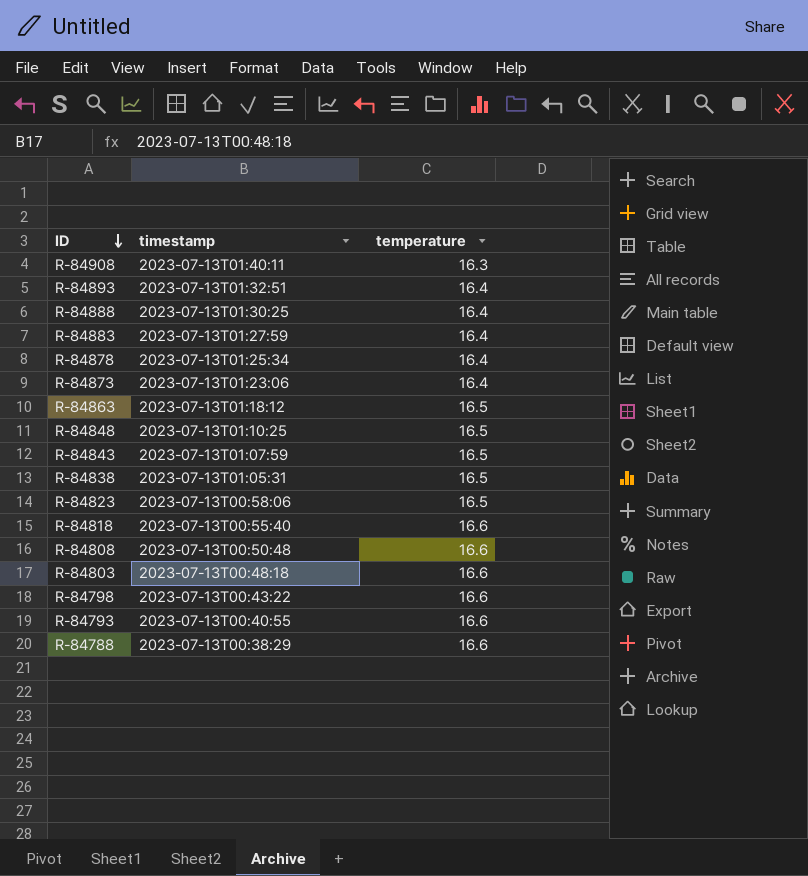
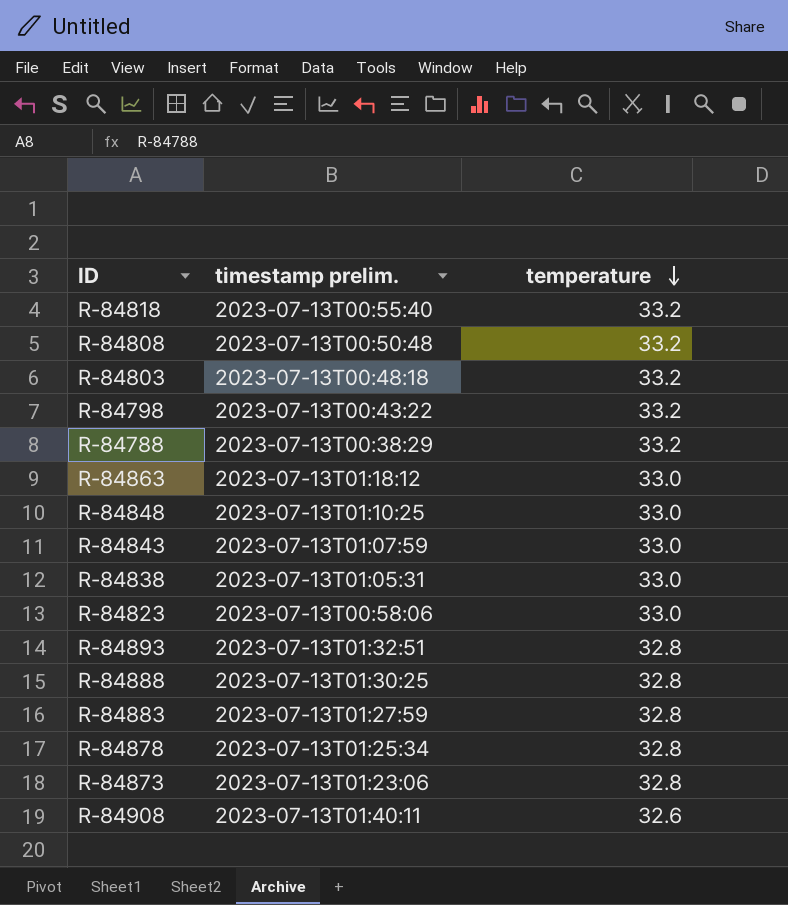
row order: ID descending -> temperature descending
column name: timestamp -> timestamp prelim.
row R-84793: 2023-07-13T00:40:55 | 16.6 -> none
R-84818 | temperature: 16.6 -> 33.2
R-84808 | temperature: 16.6 -> 33.2
R-84803 | temperature: 16.6 -> 33.2
R-84798 | temperature: 16.6 -> 33.2
R-84788 | temperature: 16.6 -> 33.2
R-84863 | temperature: 16.5 -> 33.0
R-84848 | temperature: 16.5 -> 33.0
R-84843 | temperature: 16.5 -> 33.0
R-84838 | temperature: 16.5 -> 33.0
R-84823 | temperature: 16.5 -> 33.0
R-84893 | temperature: 16.4 -> 32.8
R-84888 | temperature: 16.4 -> 32.8
R-84883 | temperature: 16.4 -> 32.8
R-84878 | temperature: 16.4 -> 32.8
R-84873 | temperature: 16.4 -> 32.8
R-84908 | temperature: 16.3 -> 32.6

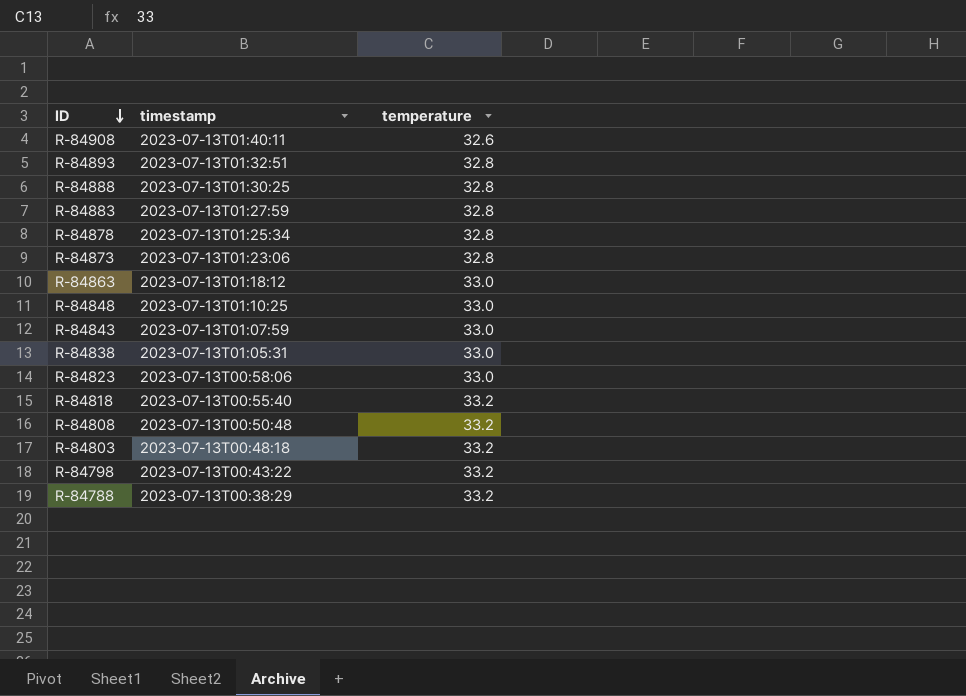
row order: temperature descending -> ID descending
column name: timestamp prelim. -> timestamp

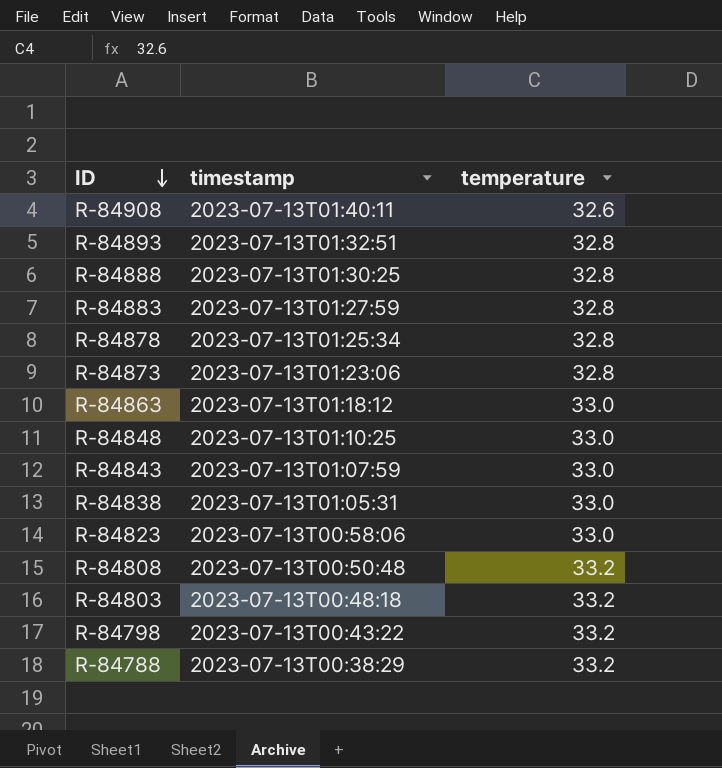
row R-84818: 2023-07-13T00:55:40 | 33.2 -> none

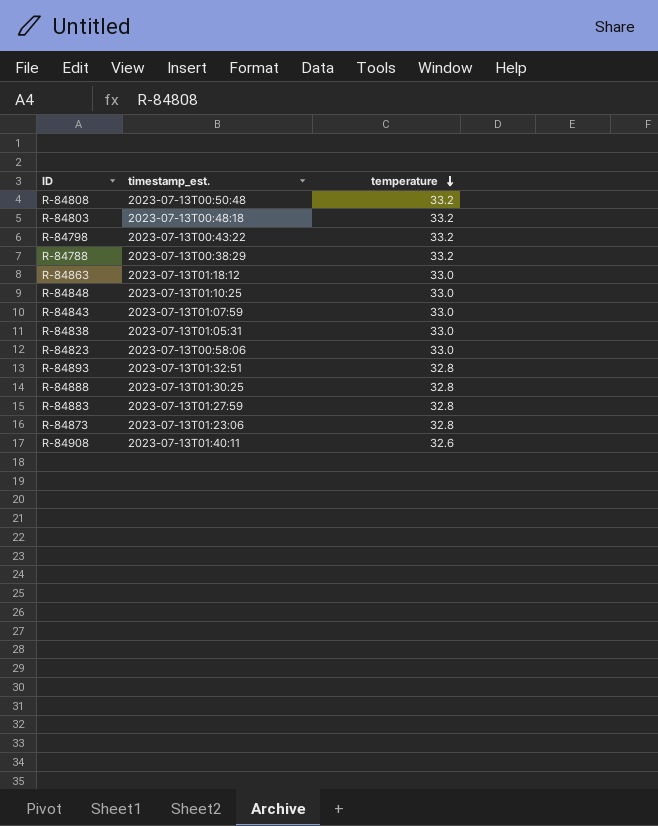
row order: ID descending -> temperature descending
column name: timestamp -> timestamp_est.
row R-84878: 2023-07-13T01:25:34 | 32.8 -> none

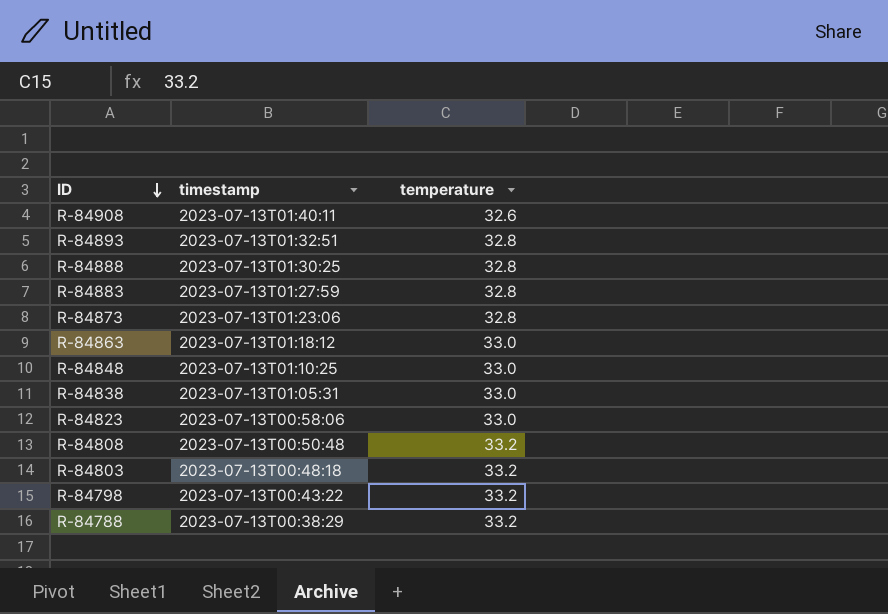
row order: temperature descending -> ID descending
column name: timestamp_est. -> timestamp
row R-84843: 2023-07-13T01:07:59 | 33.0 -> none

